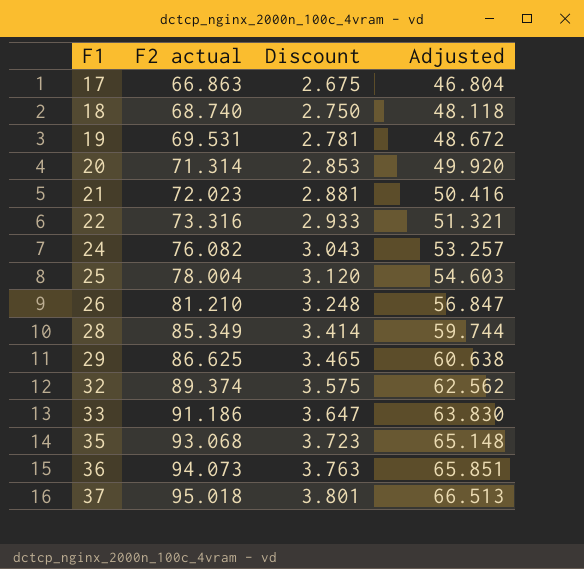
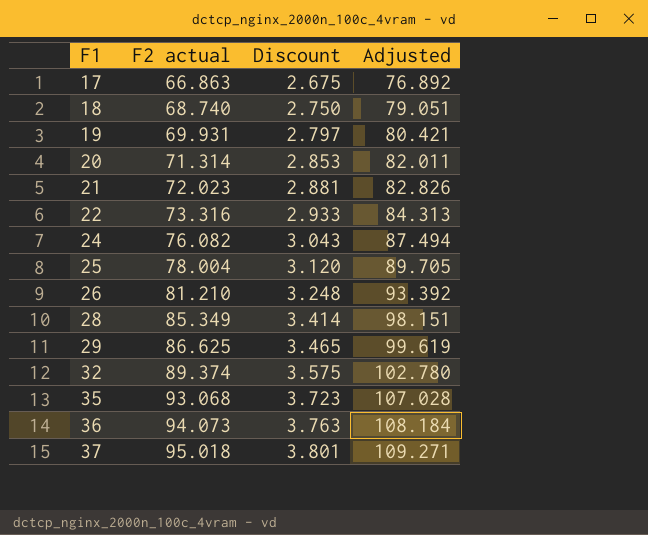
column Adjusted | formula: [F2 actual] * 0.7 -> [F2 actual] * 1.15
row 33: 91.186 | 3.647 | 63.830 -> none
19 | F2 actual: 69.531 -> 69.931
19 | Discount: 2.781 -> 2.797

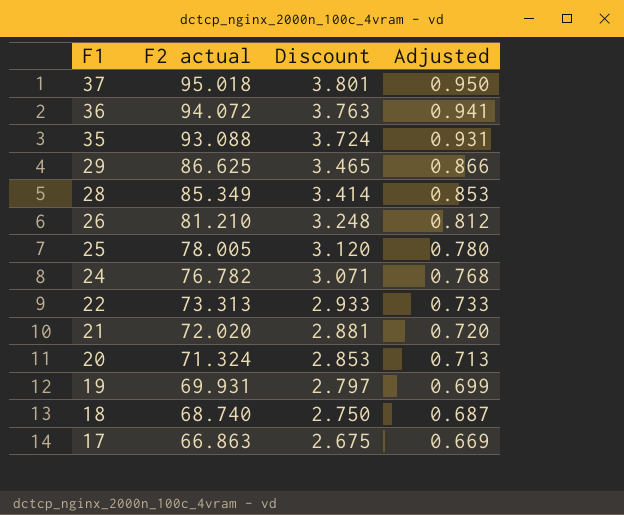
row order: F1 ascending -> F1 descending
column Adjusted | formula: [F2 actual] * 1.15 -> [F2 actual] * 0.01
row 32: 89.374 | 3.575 | 102.780 -> none
36 | F2 actual: 94.073 -> 94.072
35 | F2 actual: 93.068 -> 93.088
35 | Discount: 3.723 -> 3.724
25 | F2 actual: 78.004 -> 78.005
24 | F2 actual: 76.082 -> 76.782
24 | Discount: 3.043 -> 3.071
22 | F2 actual: 73.316 -> 73.313
21 | F2 actual: 72.023 -> 72.020
20 | F2 actual: 71.314 -> 71.324

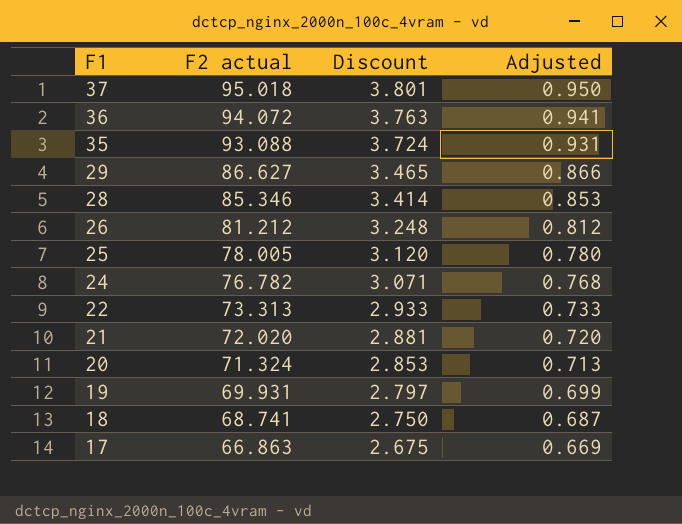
29 | F2 actual: 86.625 -> 86.627
28 | F2 actual: 85.349 -> 85.346
26 | F2 actual: 81.210 -> 81.212
18 | F2 actual: 68.740 -> 68.741

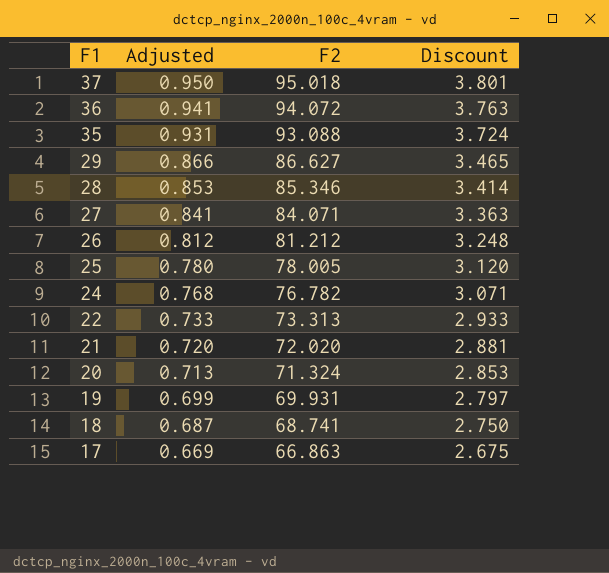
column Adjusted | position: 4 -> 2
column name: F2 actual -> F2
row 27: none -> 0.841 | 84.071 | 3.363

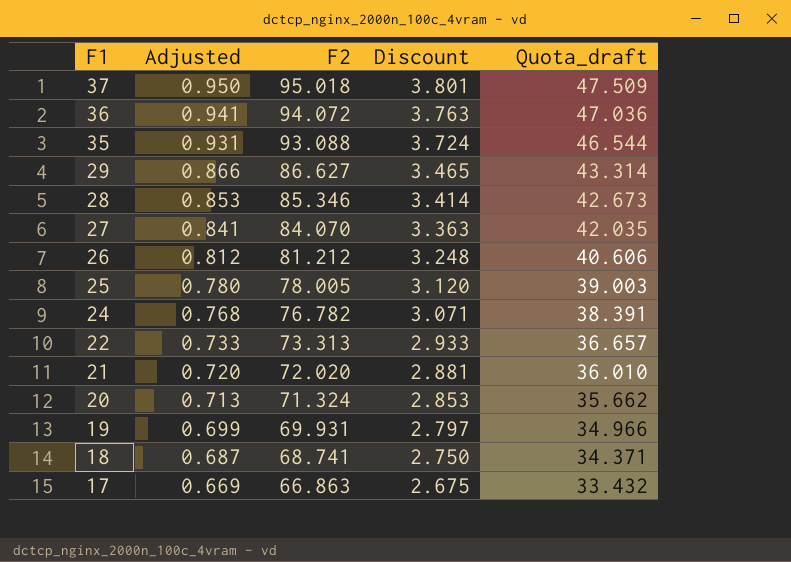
column Quota_draft | formula: none -> [F2] * 0.5
27 | F2: 84.071 -> 84.070

